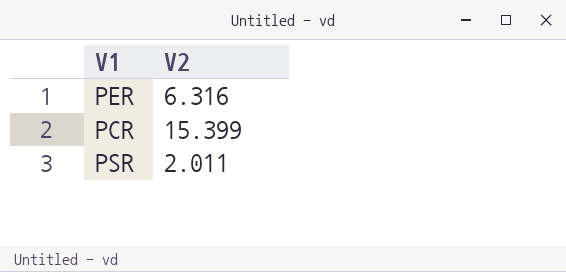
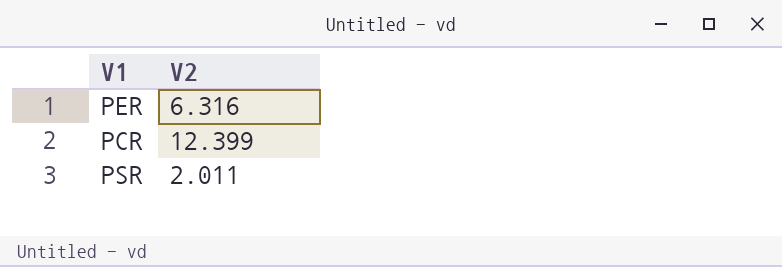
PCR | V2: 15.399 -> 12.399

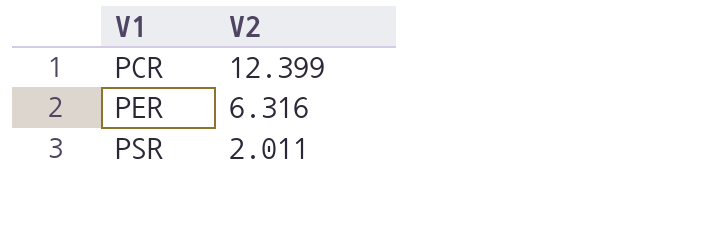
row order: none -> V1 ascending

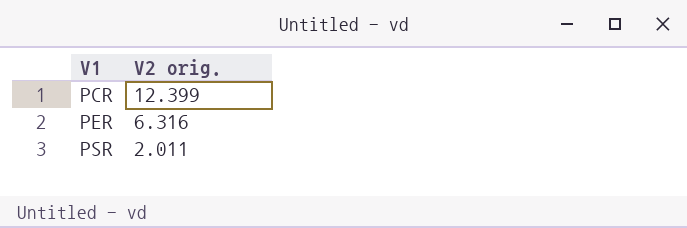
column name: V2 -> V2 orig.

